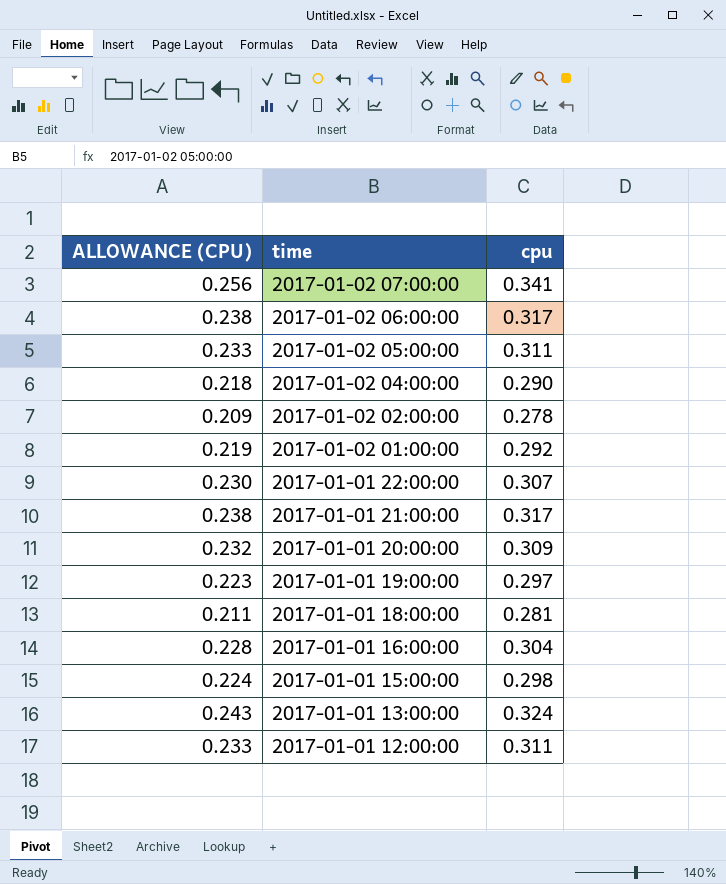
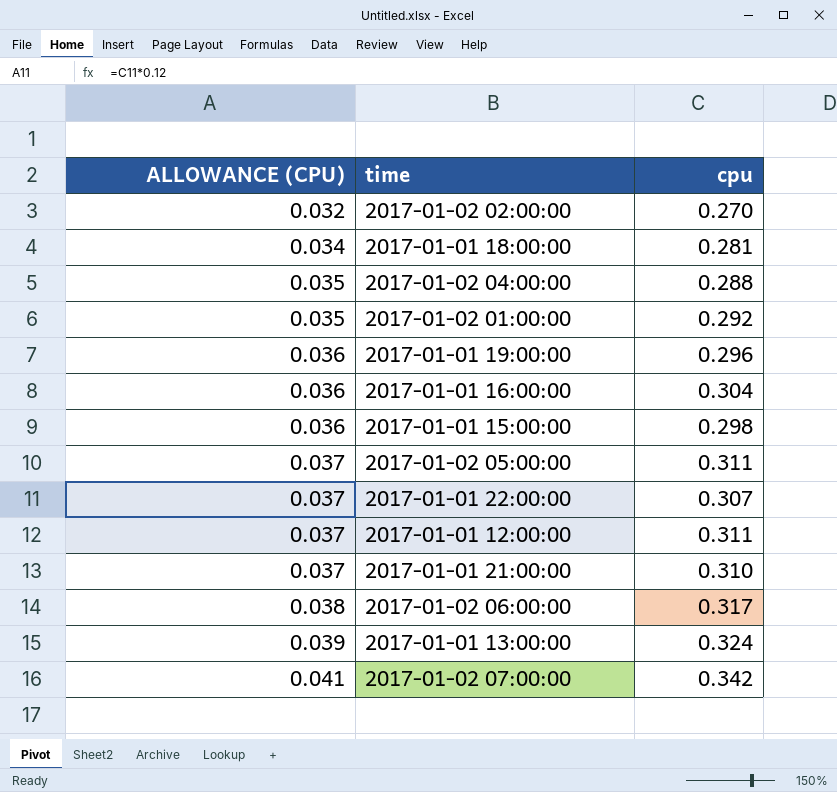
row order: time descending -> ALLOWANCE (CPU) ascending
column ALLOWANCE (CPU) | formula: [cpu] * 0.75 -> [cpu] * 0.12
row 2017-01-01 20:00:00: 0.232 | 0.309 -> none
2017-01-02 02:00:00 | cpu: 0.278 -> 0.270
2017-01-02 04:00:00 | cpu: 0.290 -> 0.288
2017-01-01 19:00:00 | cpu: 0.297 -> 0.296
2017-01-01 21:00:00 | cpu: 0.317 -> 0.310
2017-01-02 07:00:00 | cpu: 0.341 -> 0.342

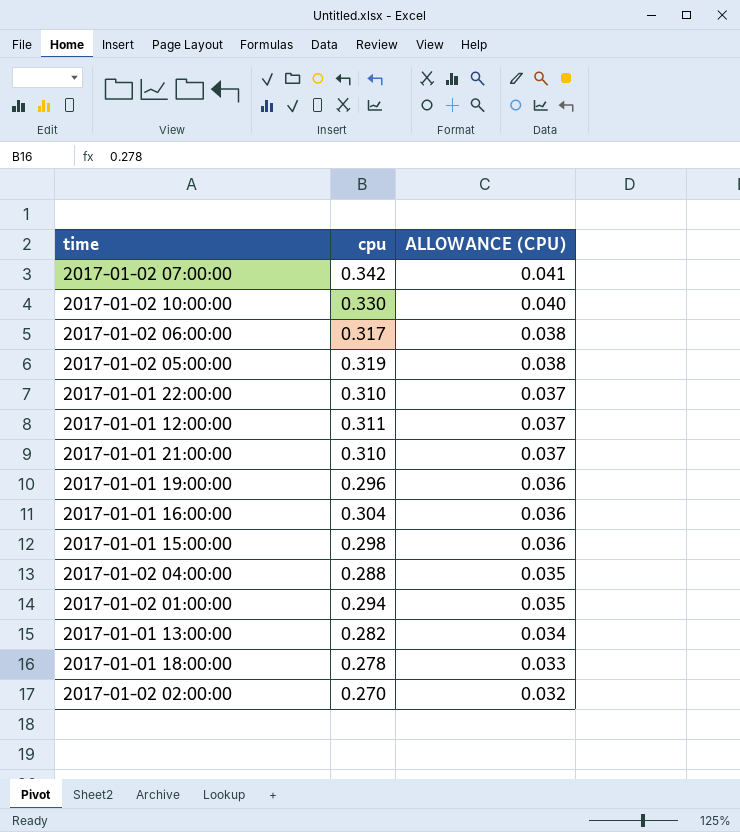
row order: ALLOWANCE (CPU) ascending -> ALLOWANCE (CPU) descending
column ALLOWANCE (CPU) | position: 1 -> 3
row 2017-01-02 10:00:00: none -> 0.330 | 0.040
2017-01-02 05:00:00 | cpu: 0.311 -> 0.319
2017-01-02 05:00:00 | ALLOWANCE (CPU): 0.037 -> 0.038
2017-01-01 22:00:00 | cpu: 0.307 -> 0.310
2017-01-02 01:00:00 | cpu: 0.292 -> 0.294
2017-01-01 13:00:00 | cpu: 0.324 -> 0.282
2017-01-01 13:00:00 | ALLOWANCE (CPU): 0.039 -> 0.034
2017-01-01 18:00:00 | cpu: 0.281 -> 0.278
2017-01-01 18:00:00 | ALLOWANCE (CPU): 0.034 -> 0.033

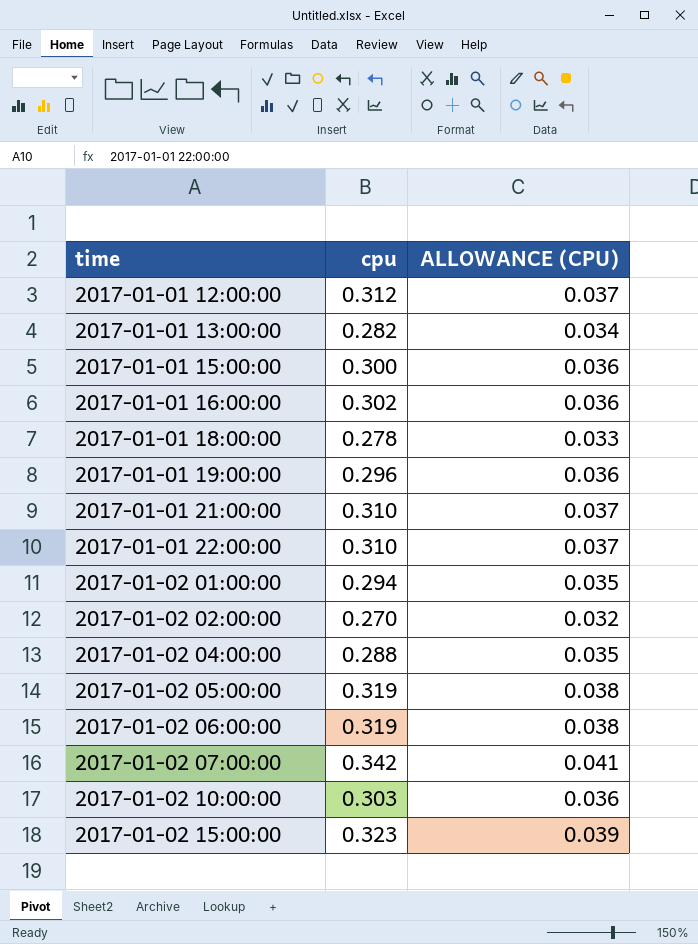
row order: ALLOWANCE (CPU) descending -> time ascending
2017-01-01 12:00:00 | cpu: 0.311 -> 0.312
2017-01-01 15:00:00 | cpu: 0.298 -> 0.300
2017-01-01 16:00:00 | cpu: 0.304 -> 0.302
2017-01-02 06:00:00 | cpu: 0.317 -> 0.319
2017-01-02 10:00:00 | cpu: 0.330 -> 0.303
2017-01-02 10:00:00 | ALLOWANCE (CPU): 0.040 -> 0.036
row 2017-01-02 15:00:00: none -> 0.323 | 0.039

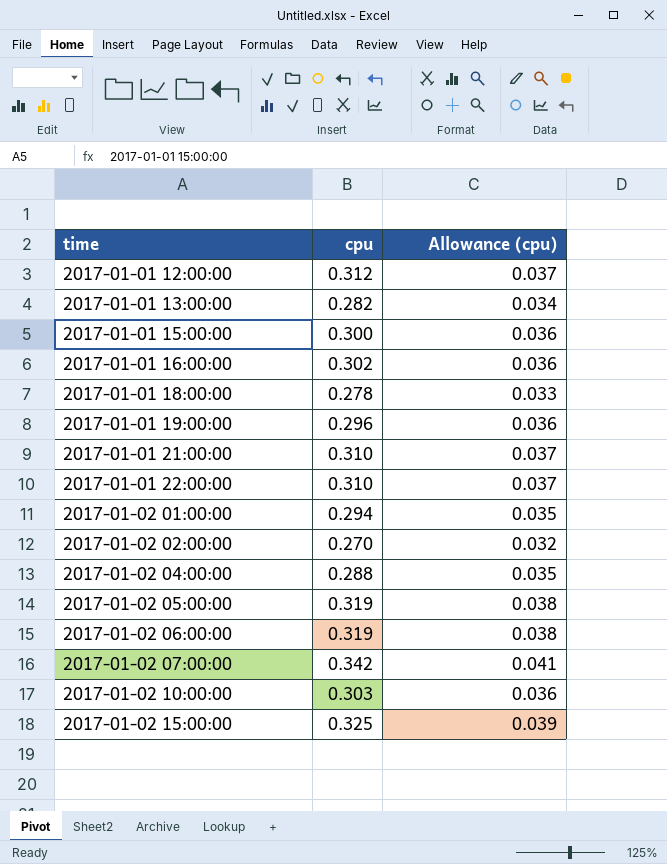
column name: ALLOWANCE (CPU) -> Allowance (cpu)
2017-01-02 15:00:00 | cpu: 0.323 -> 0.325

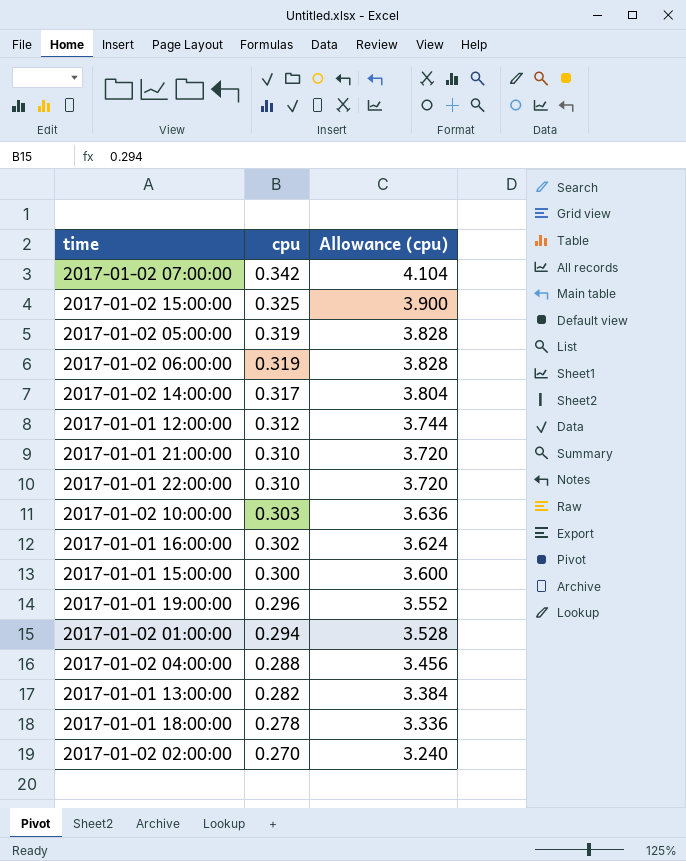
row order: time ascending -> cpu descending
column Allowance (cpu) | formula: [cpu] * 0.12 -> [cpu] * 12
row 2017-01-02 14:00:00: none -> 0.317 | 3.804

